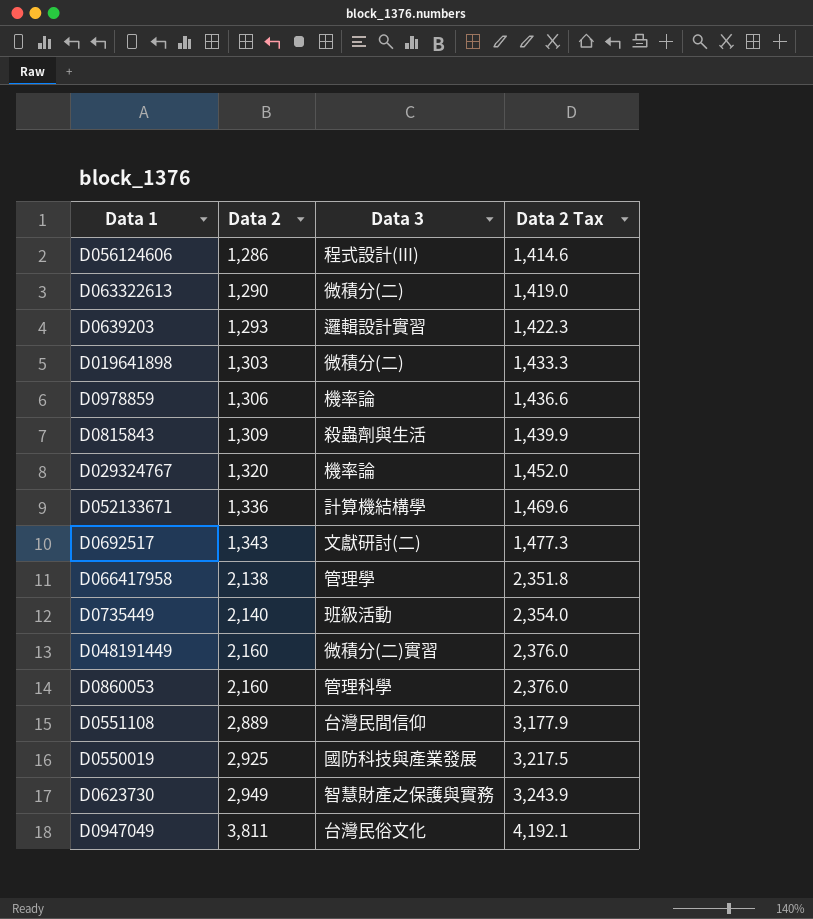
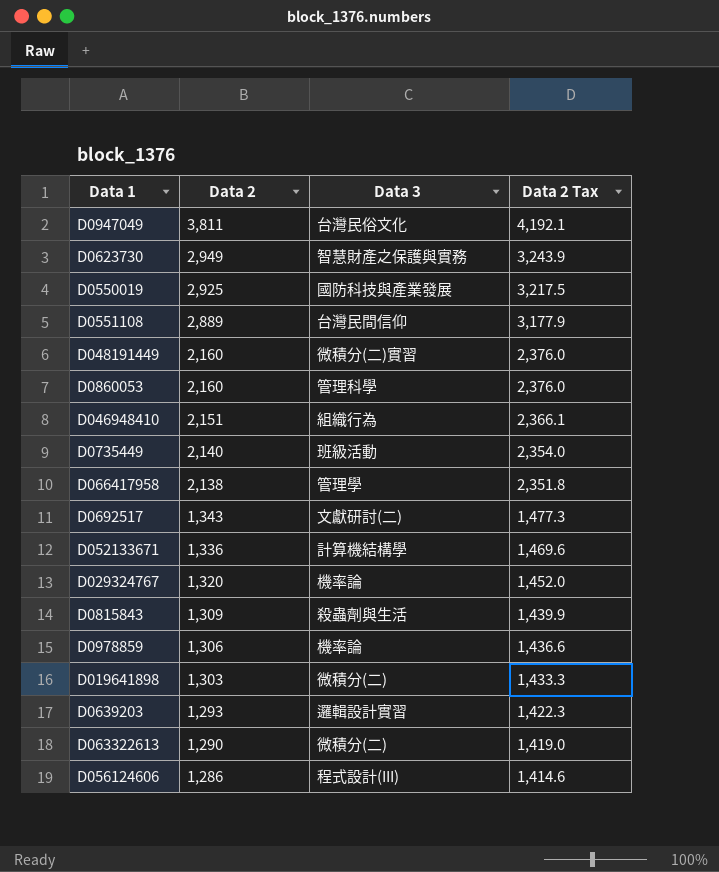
row order: Data 2 ascending -> Data 2 descending
row D046948410: none -> 2,151 | 組織行為 | 2,366.1

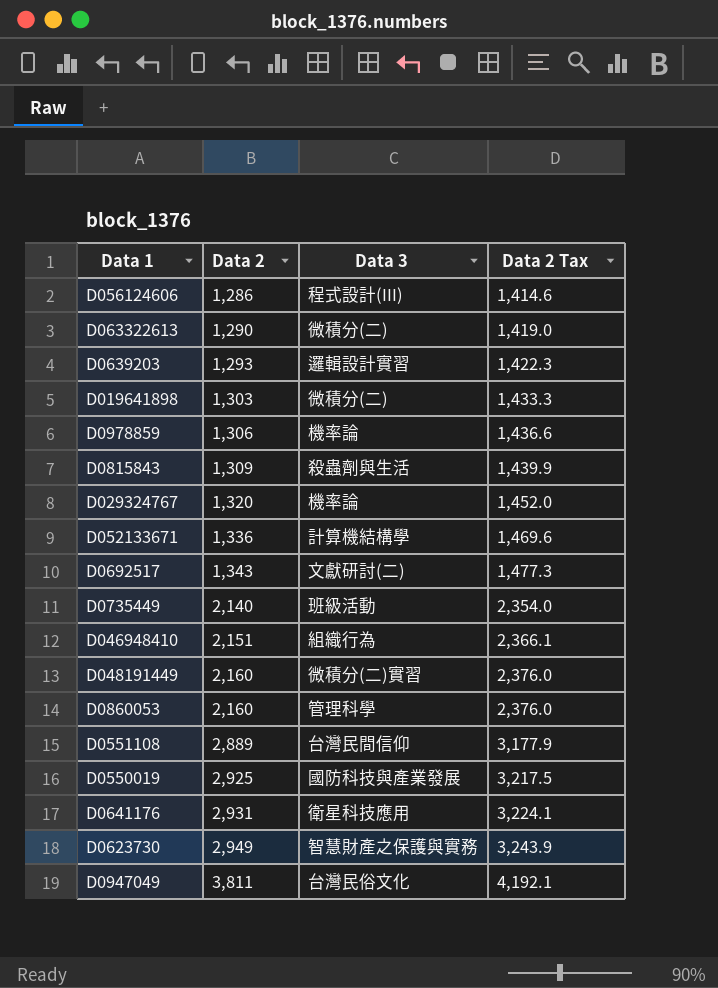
row order: Data 2 descending -> Data 2 ascending
row D066417958: 2,138 | 管理學 | 2,351.8 -> none
row D0641176: none -> 2,931 | 衛星科技應用 | 3,224.1

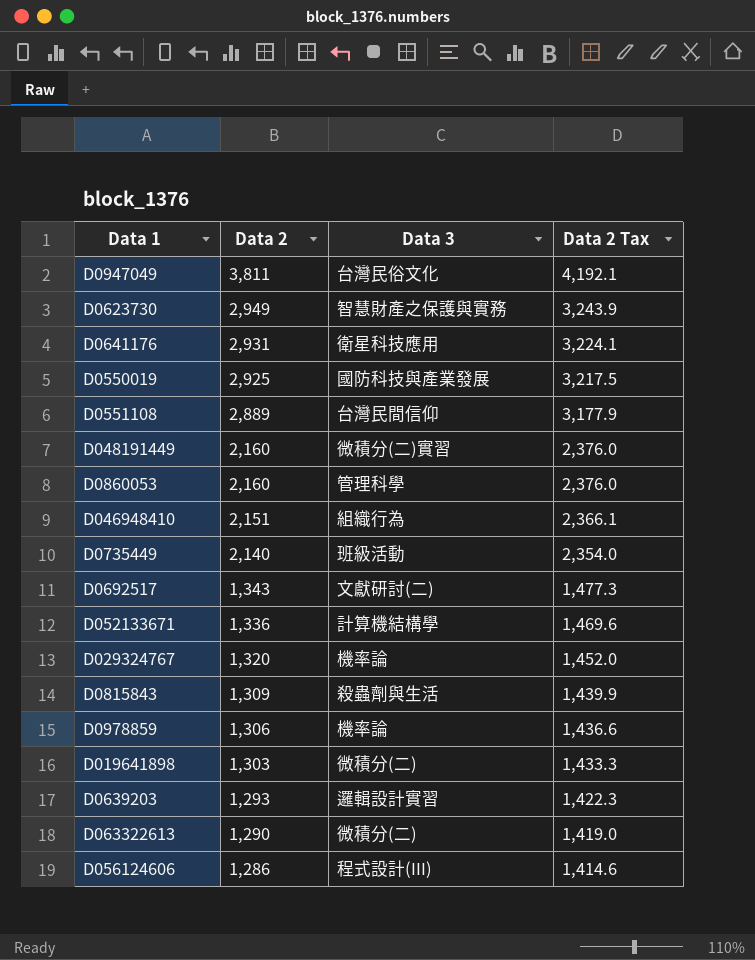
row order: Data 2 ascending -> Data 2 descending

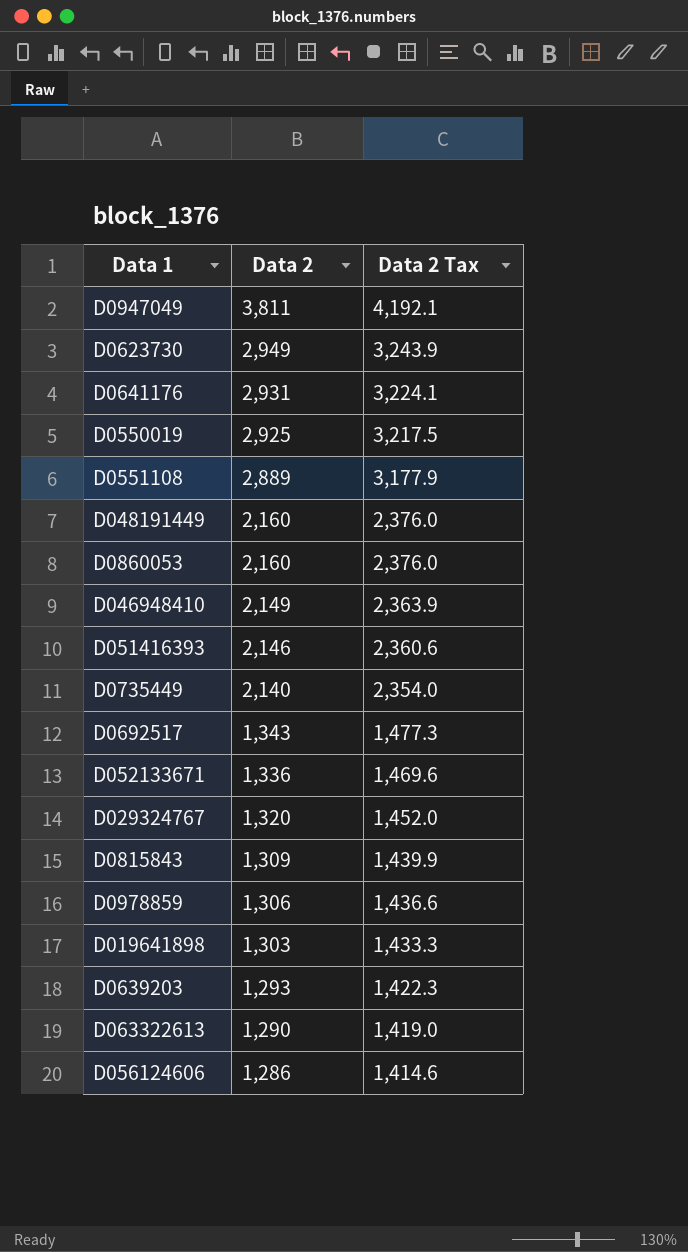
column Data 3 | position: 3 -> none
D046948410 | Data 2: 2,151 -> 2,149
D046948410 | Data 2 Tax: 2,366.1 -> 2,363.9
row D051416393: none -> 2,146 | 2,360.6

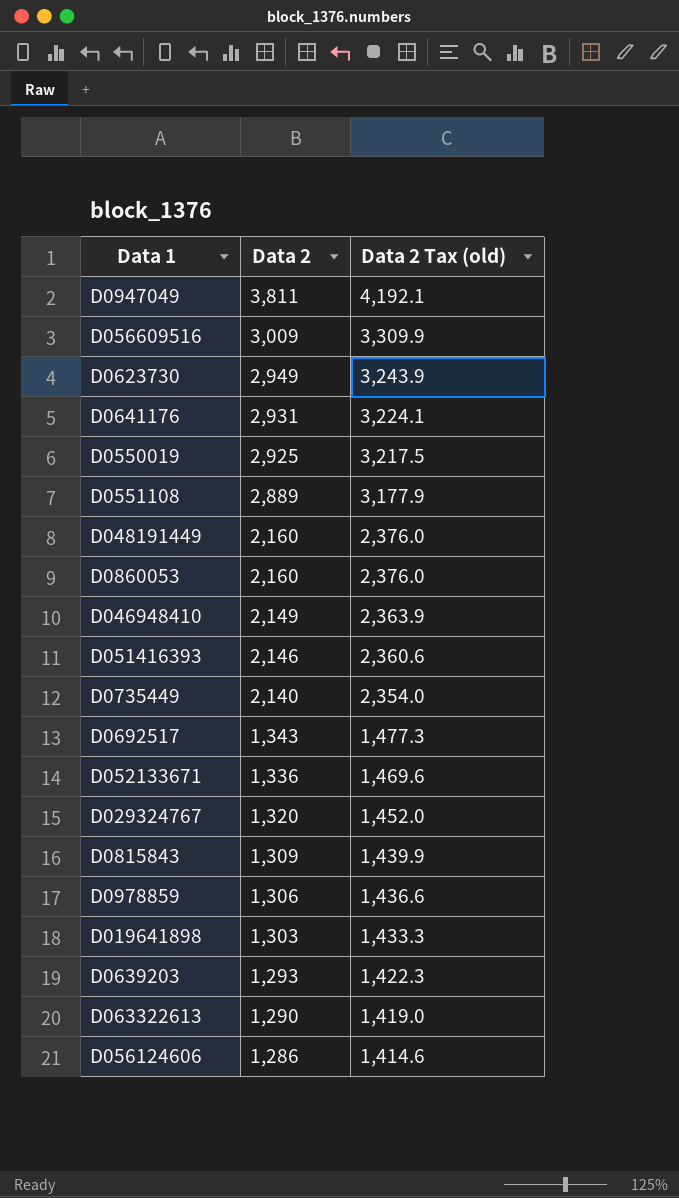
column name: Data 2 Tax -> Data 2 Tax (old)
row D056609516: none -> 3,009 | 3,309.9

